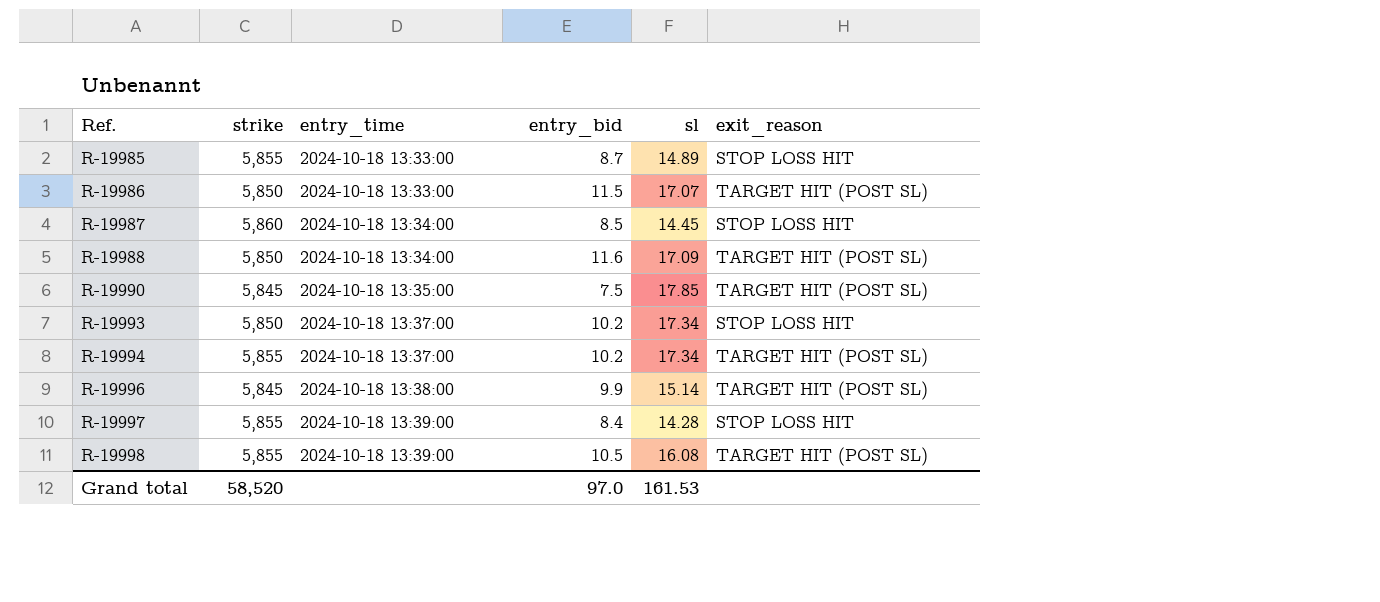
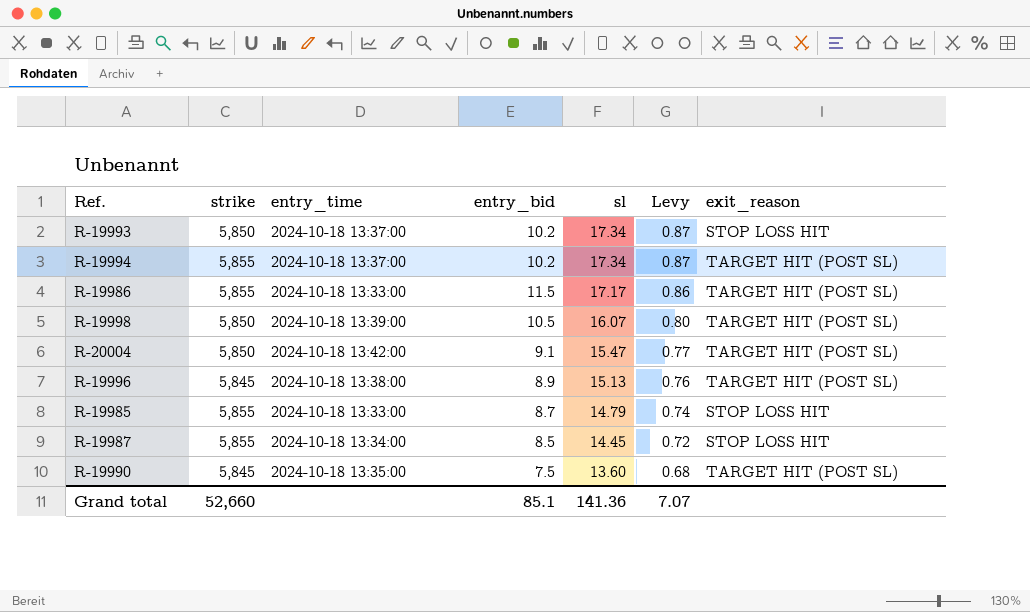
row order: Ref. ascending -> sl descending
column Levy | formula: none -> [sl] * 0.05
row R-19988: 5,850 | 2024-10-18 13:34:00 | 11.6 | 17.09 | TARGET HIT (POST SL) -> none
row R-19997: 5,855 | 2024-10-18 13:39:00 | 8.4 | 14.28 | STOP LOSS HIT -> none
R-19986 | strike: 5,850 -> 5,855
R-19986 | sl: 17.07 -> 17.17
R-19998 | strike: 5,855 -> 5,850
R-19998 | sl: 16.08 -> 16.07
row R-20004: none -> 5,850 | 2024-10-18 13:42:00 | 9.1 | 15.47 | 0.77 | TARGET HIT (POST SL)
R-19996 | entry_bid: 9.9 -> 8.9
R-19996 | sl: 15.14 -> 15.13
R-19985 | sl: 14.89 -> 14.79
R-19987 | strike: 5,860 -> 5,855
R-19990 | sl: 17.85 -> 13.60
Grand total | strike: 58,520 -> 52,660
Grand total | entry_bid: 97.0 -> 85.1
Grand total | sl: 161.53 -> 141.36

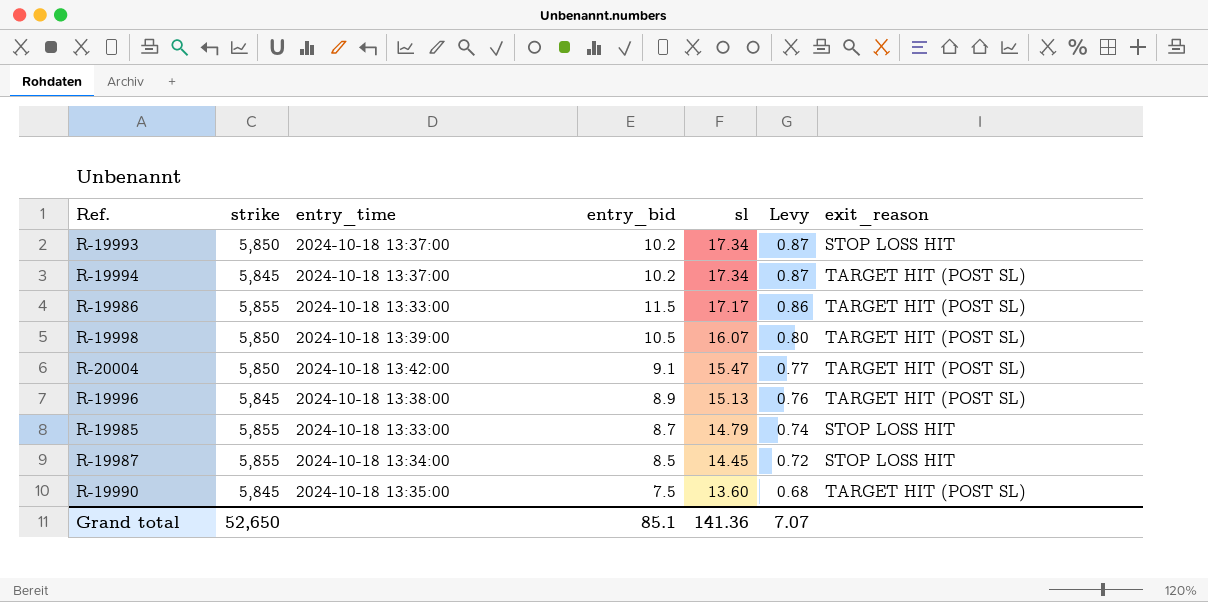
R-19994 | strike: 5,855 -> 5,845
Grand total | strike: 52,660 -> 52,650

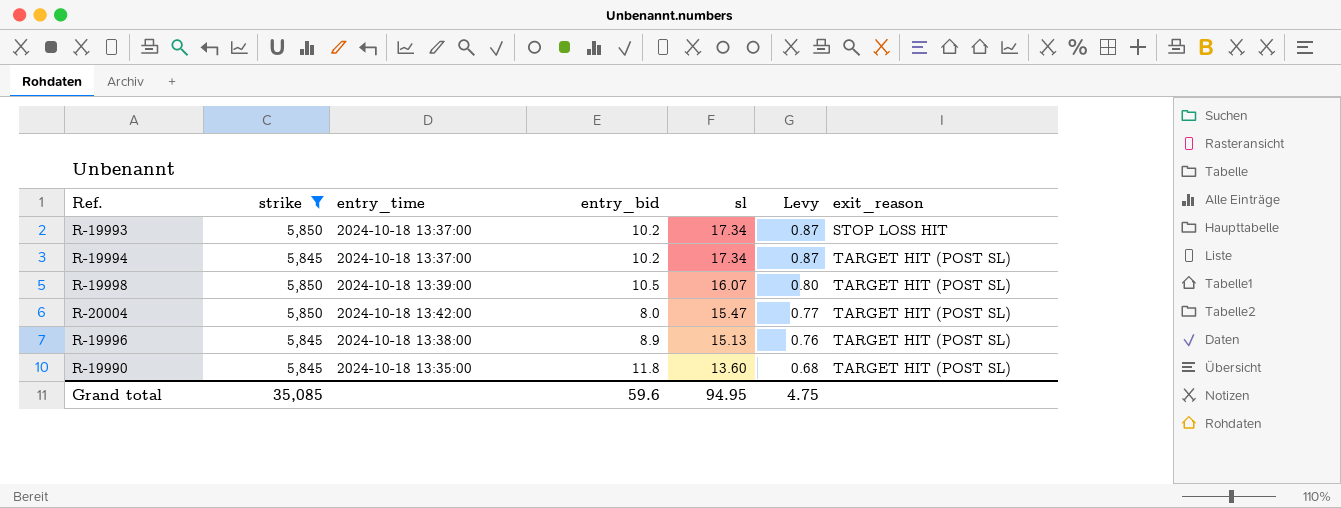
filter: none -> strike != 5,855
R-20004 | entry_bid: 9.1 -> 8.0
R-19990 | entry_bid: 7.5 -> 11.8
Grand total | strike: 52,650 -> 35,085
Grand total | entry_bid: 85.1 -> 59.6
Grand total | sl: 141.36 -> 94.95
Grand total | Levy: 7.07 -> 4.75

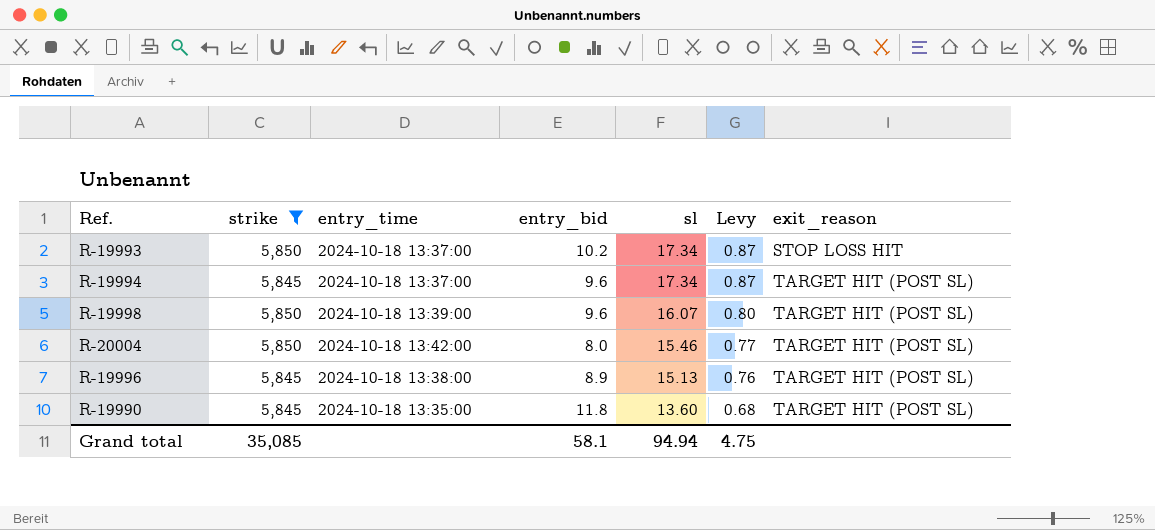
R-19994 | entry_bid: 10.2 -> 9.6
R-19998 | entry_bid: 10.5 -> 9.6
R-20004 | sl: 15.47 -> 15.46
Grand total | entry_bid: 59.6 -> 58.1
Grand total | sl: 94.95 -> 94.94

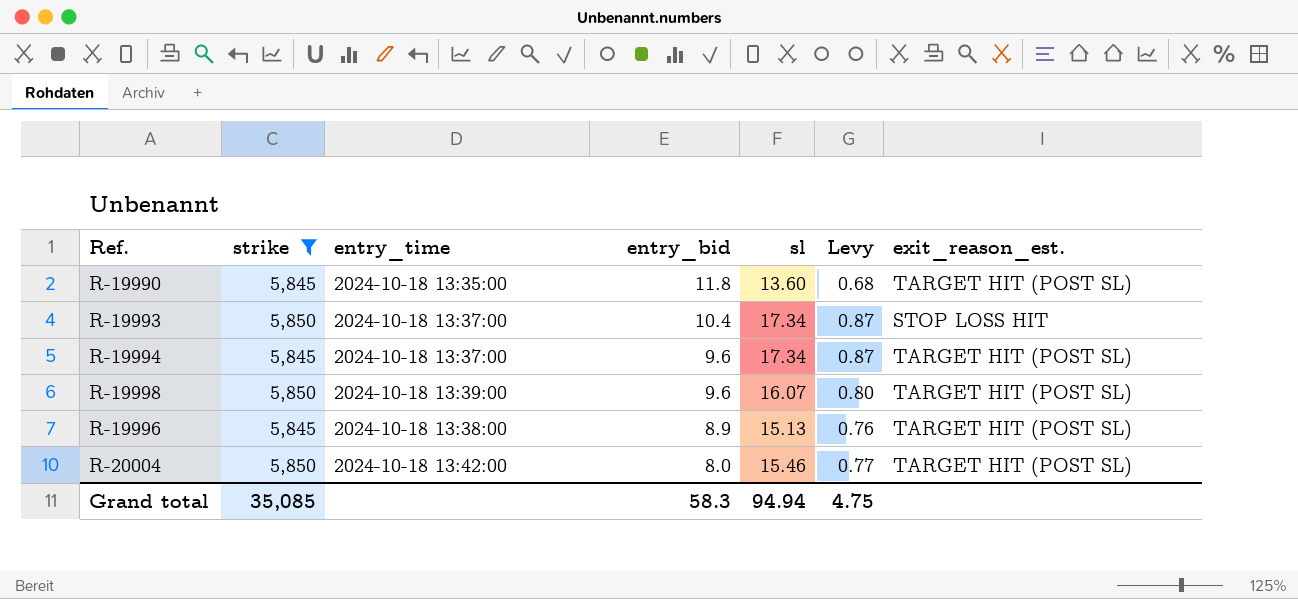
row order: sl descending -> entry_bid descending
column name: exit_reason -> exit_reason_est.
R-19993 | entry_bid: 10.2 -> 10.4
Grand total | entry_bid: 58.1 -> 58.3

